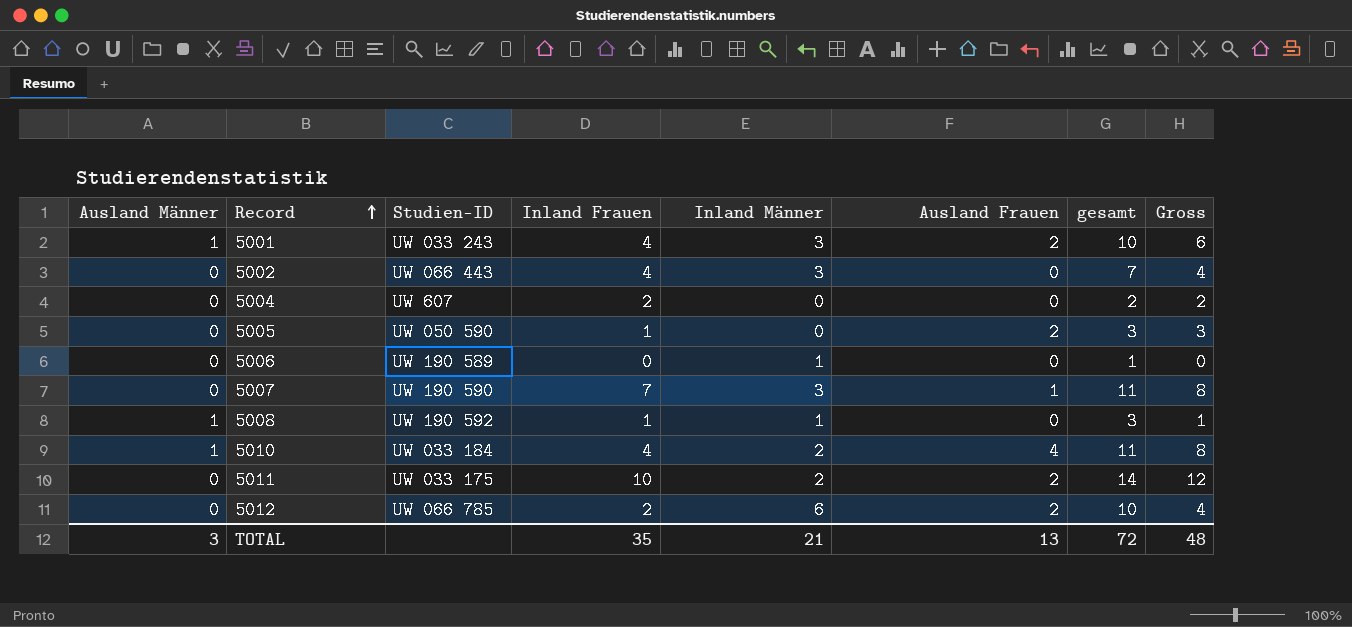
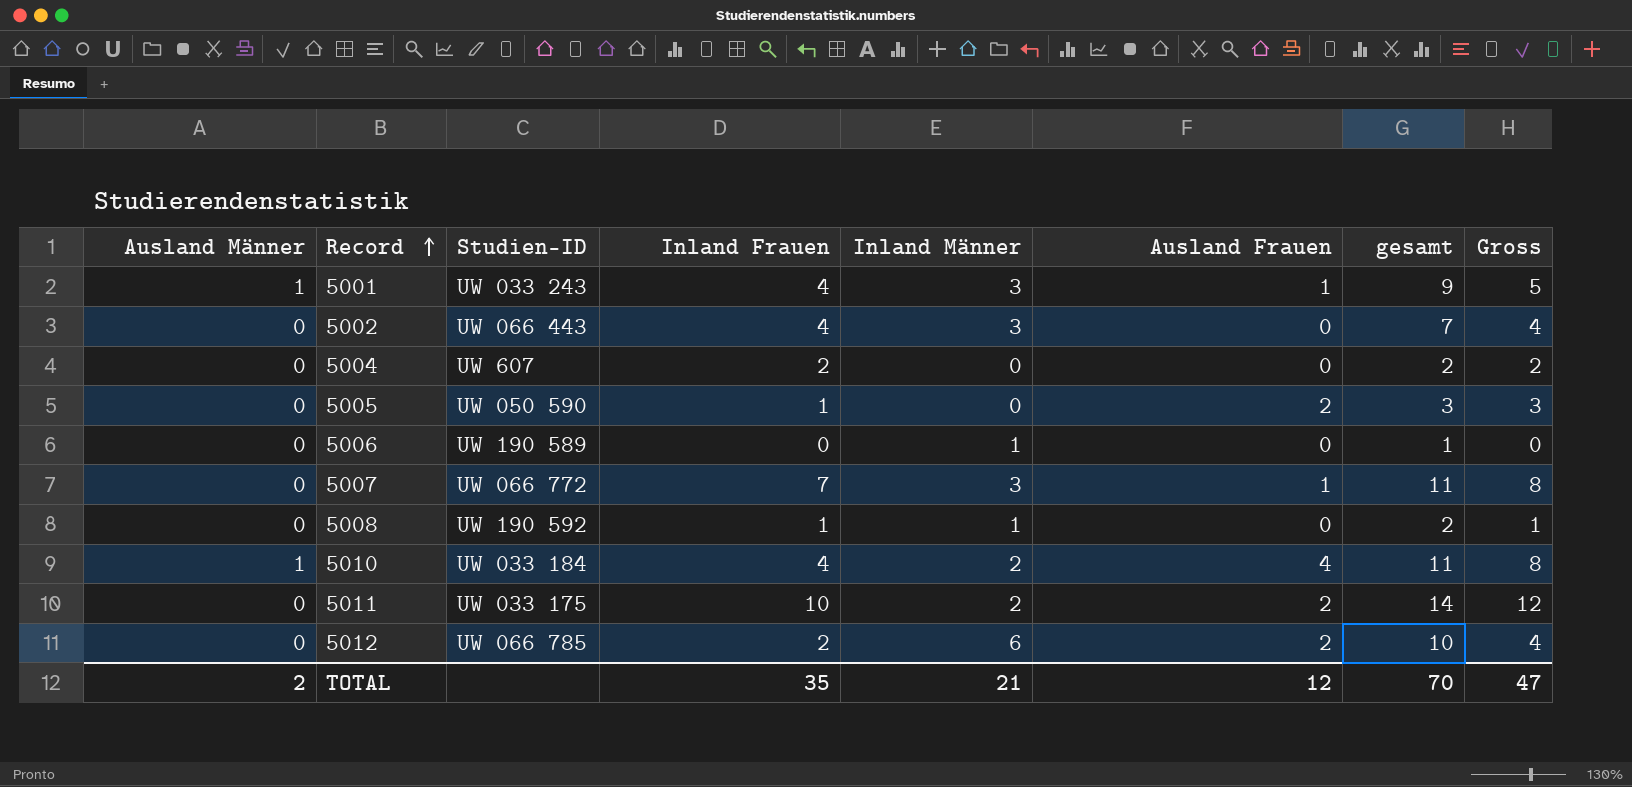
5001 | Ausland Frauen: 2 -> 1
5001 | gesamt: 10 -> 9
5001 | Gross: 6 -> 5
5007 | Studien-ID: UW 190 590 -> UW 066 772
5008 | Ausland Männer: 1 -> 0
5008 | gesamt: 3 -> 2
TOTAL | Ausland Männer: 3 -> 2
TOTAL | Ausland Frauen: 13 -> 12
TOTAL | gesamt: 72 -> 70
TOTAL | Gross: 48 -> 47

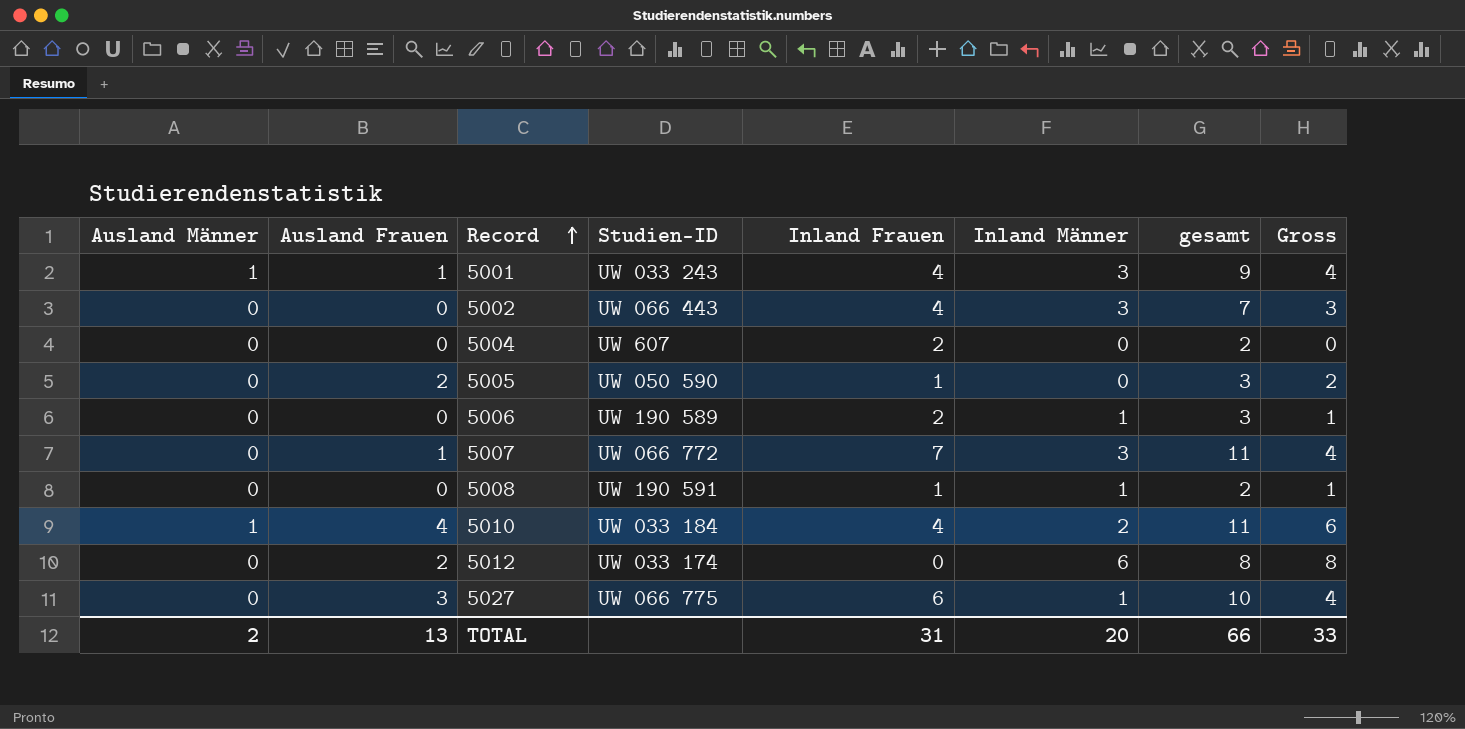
column Ausland Frauen | position: 6 -> 2
column Gross | formula: [Inland Frauen] + [Ausland Frauen] -> [Ausland Frauen] + [Inland Männer]
row 5011: 0 | UW 033 175 | 10 | 2 | 2 | 14 | 12 -> none
5006 | Inland Frauen: 0 -> 2
5006 | gesamt: 1 -> 3
5008 | Studien-ID: UW 190 592 -> UW 190 591
5012 | Studien-ID: UW 066 785 -> UW 033 174
5012 | Inland Frauen: 2 -> 0
5012 | gesamt: 10 -> 8
row 5027: none -> 0 | 3 | UW 066 775 | 6 | 1 | 10 | 4
TOTAL | Ausland Frauen: 12 -> 13
TOTAL | Inland Frauen: 35 -> 31
TOTAL | Inland Männer: 21 -> 20
TOTAL | gesamt: 70 -> 66
TOTAL | Gross: 47 -> 33

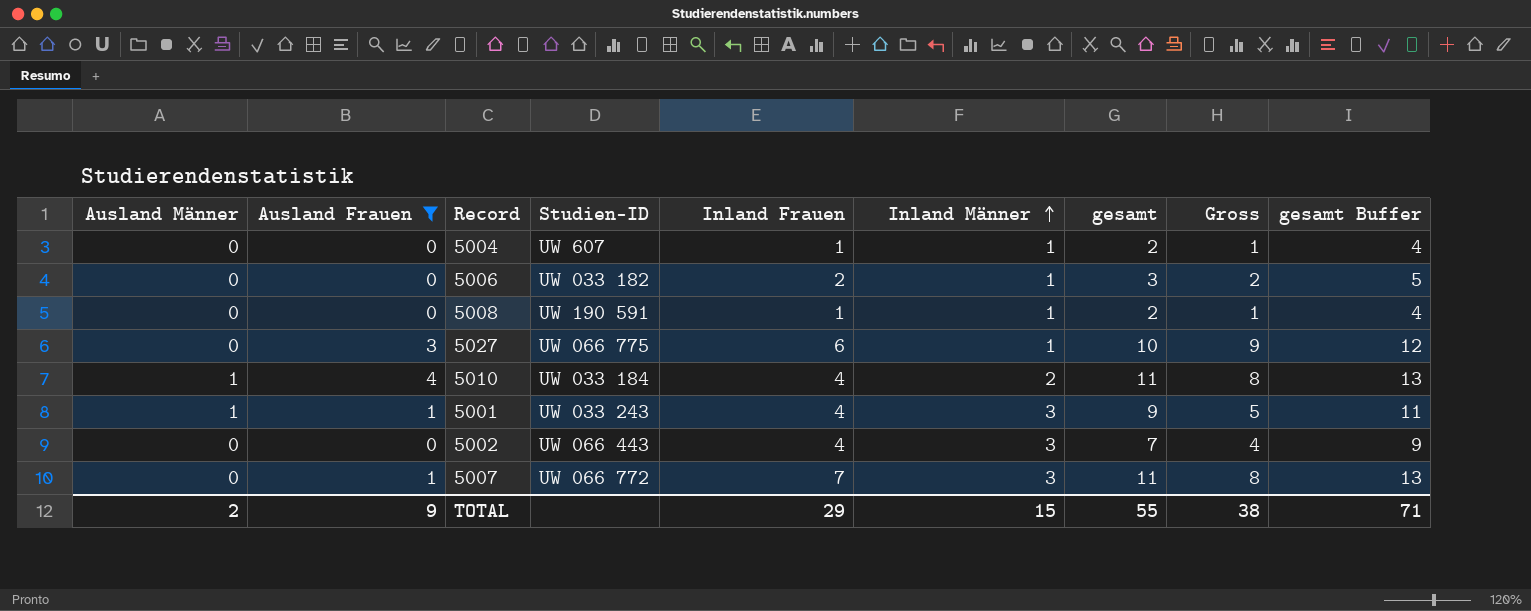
filter: none -> Ausland Frauen != 2
row order: Record ascending -> Inland Männer ascending
column Gross | formula: [Ausland Frauen] + [Inland Männer] -> [Ausland Frauen] + [Inland Frauen]
column gesamt Buffer | formula: none -> [gesamt] + 2
5004 | Inland Frauen: 2 -> 1
5004 | Inland Männer: 0 -> 1
5006 | Studien-ID: UW 190 589 -> UW 033 182
TOTAL | Ausland Frauen: 13 -> 9
TOTAL | Inland Frauen: 31 -> 29
TOTAL | Inland Männer: 20 -> 15
TOTAL | gesamt: 66 -> 55
TOTAL | Gross: 33 -> 38

